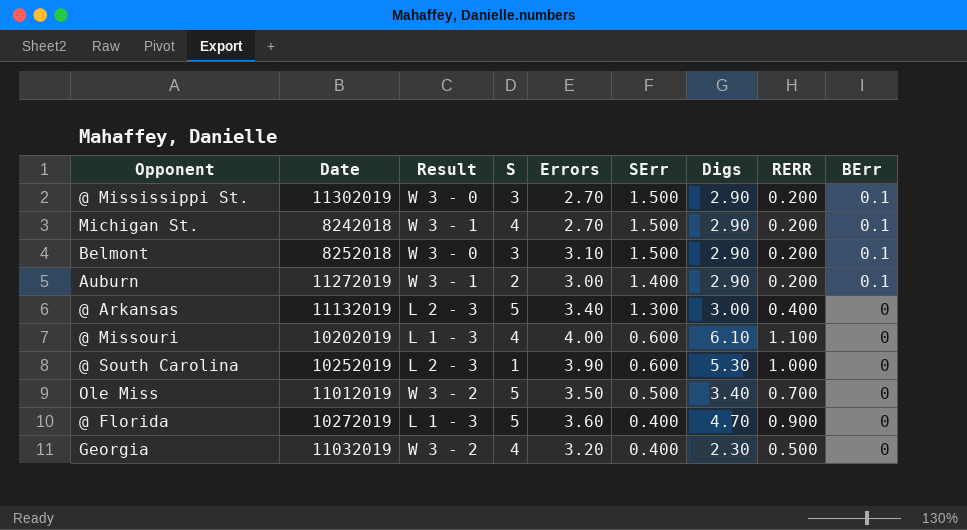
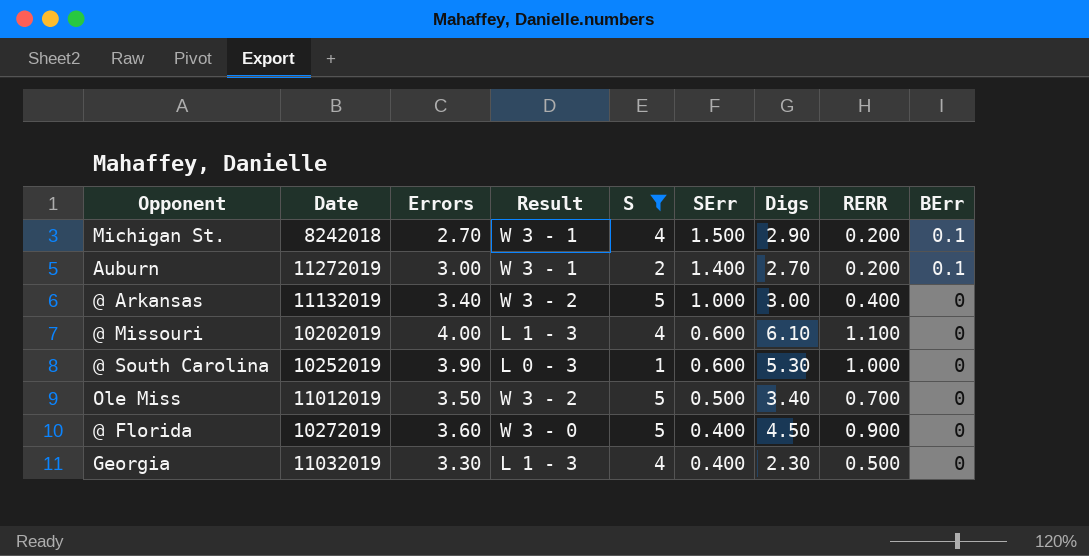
filter: none -> S != 3
column Errors | position: 5 -> 3
Auburn | Digs: 2.90 -> 2.70
@ Arkansas | Result: L 2 - 3 -> W 3 - 2
@ Arkansas | SErr: 1.300 -> 1.000
@ South Carolina | Result: L 2 - 3 -> L 0 - 3
@ Florida | Result: L 1 - 3 -> W 3 - 0
@ Florida | Digs: 4.70 -> 4.50
Georgia | Errors: 3.20 -> 3.30
Georgia | Result: W 3 - 2 -> L 1 - 3

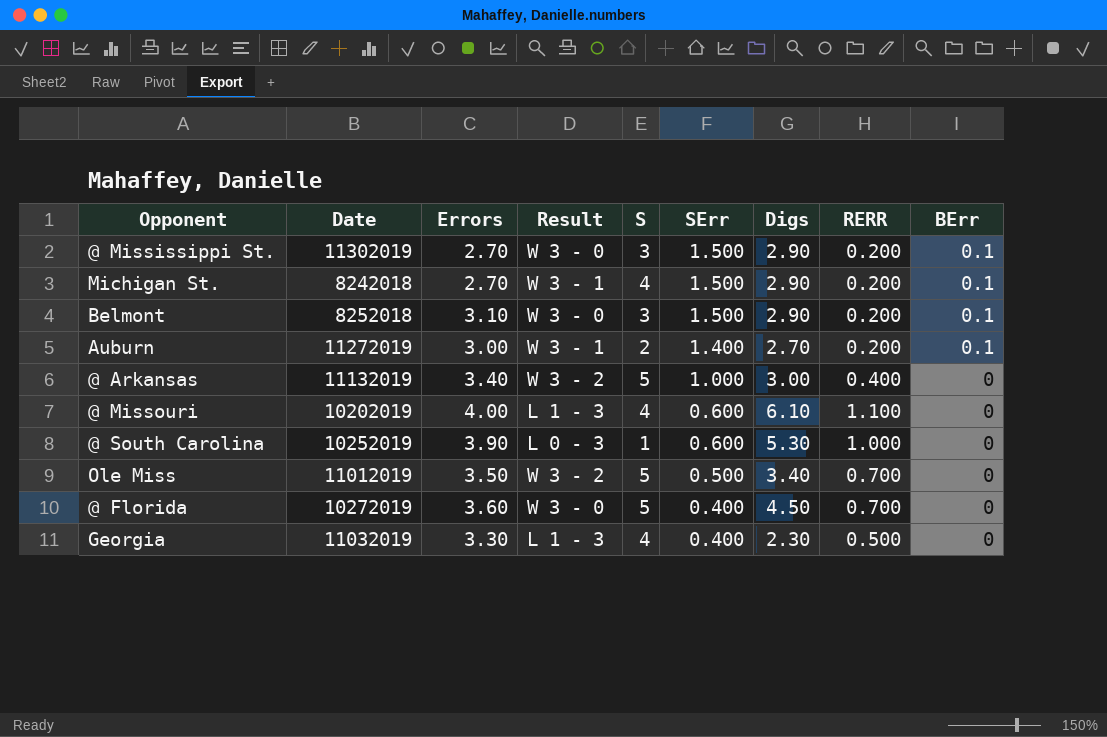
filter: S != 3 -> none
@ Florida | RERR: 0.900 -> 0.700

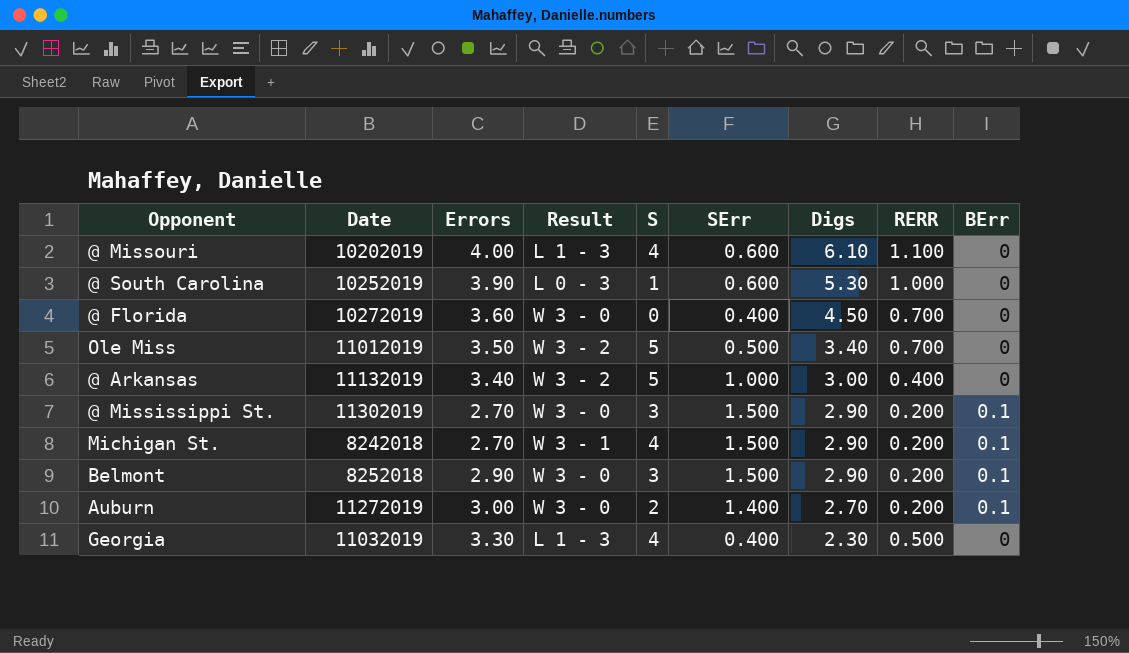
row order: SErr descending -> Digs descending
@ Florida | S: 5 -> 0
Belmont | Errors: 3.10 -> 2.90
Auburn | Result: W 3 - 1 -> W 3 - 0

